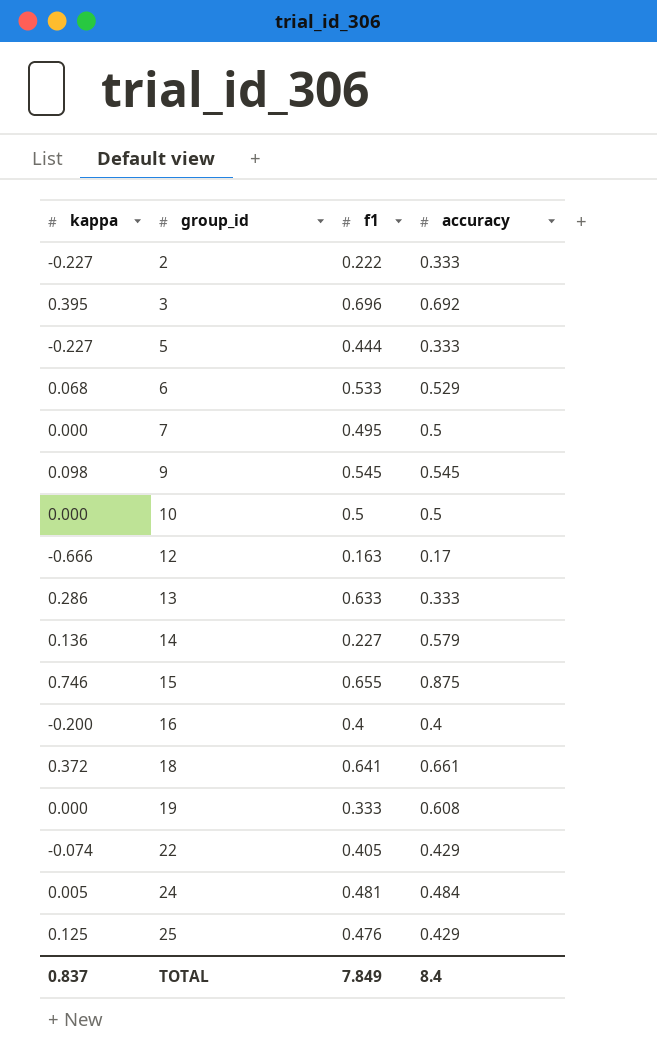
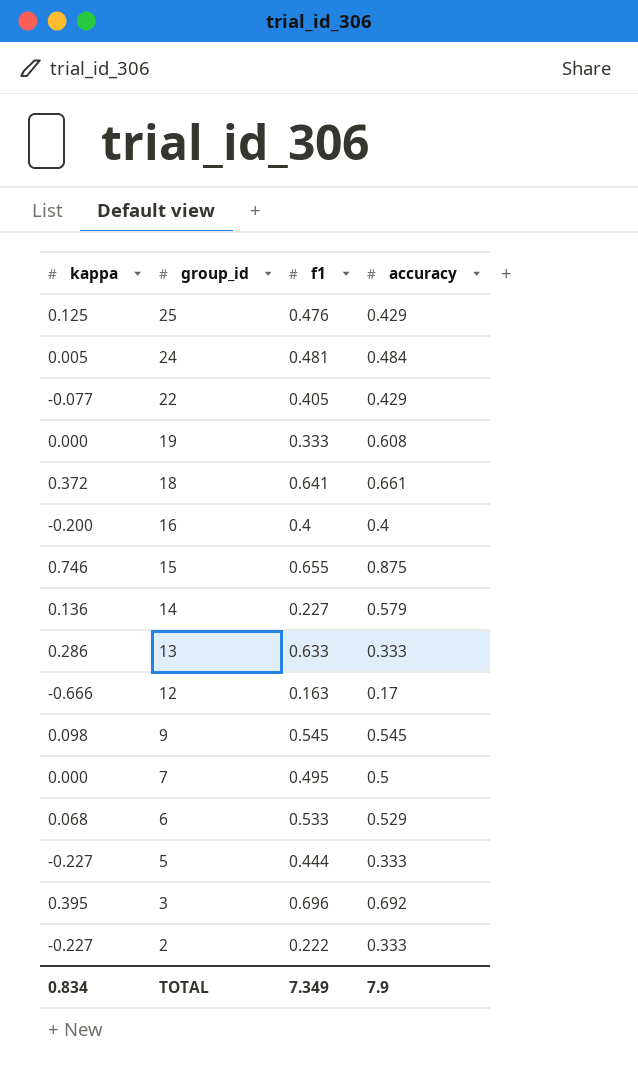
row order: group_id ascending -> group_id descending
row 10: 0.000 | 0.5 | 0.5 -> none
22 | kappa: -0.074 -> -0.077
TOTAL | kappa: 0.837 -> 0.834
TOTAL | f1: 7.849 -> 7.349
TOTAL | accuracy: 8.4 -> 7.9

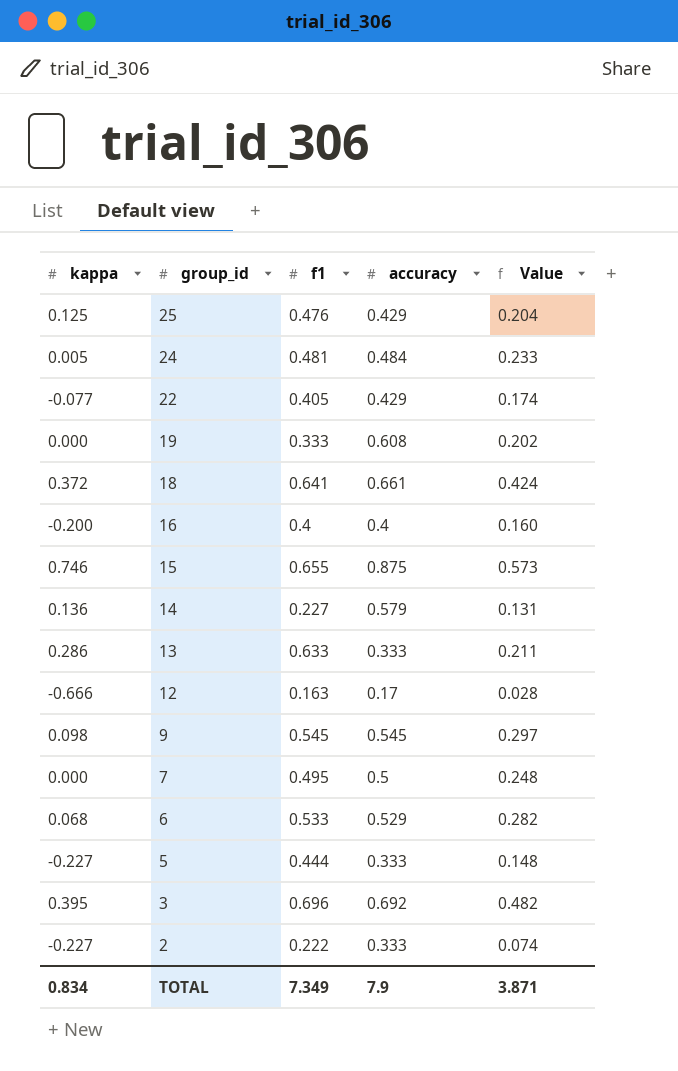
column Value | formula: none -> [f1] * [accuracy]

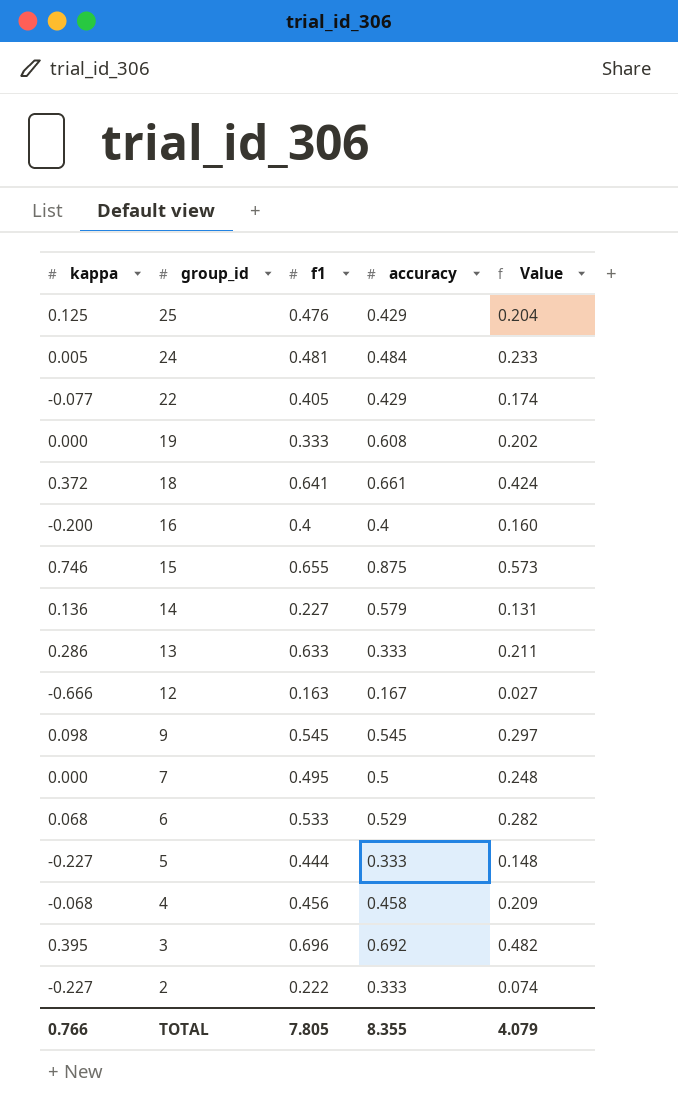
12 | accuracy: 0.17 -> 0.167
12 | Value: 0.028 -> 0.027
row 4: none -> -0.068 | 0.456 | 0.458 | 0.209
TOTAL | kappa: 0.834 -> 0.766
TOTAL | f1: 7.349 -> 7.805
TOTAL | accuracy: 7.9 -> 8.355
TOTAL | Value: 3.871 -> 4.079

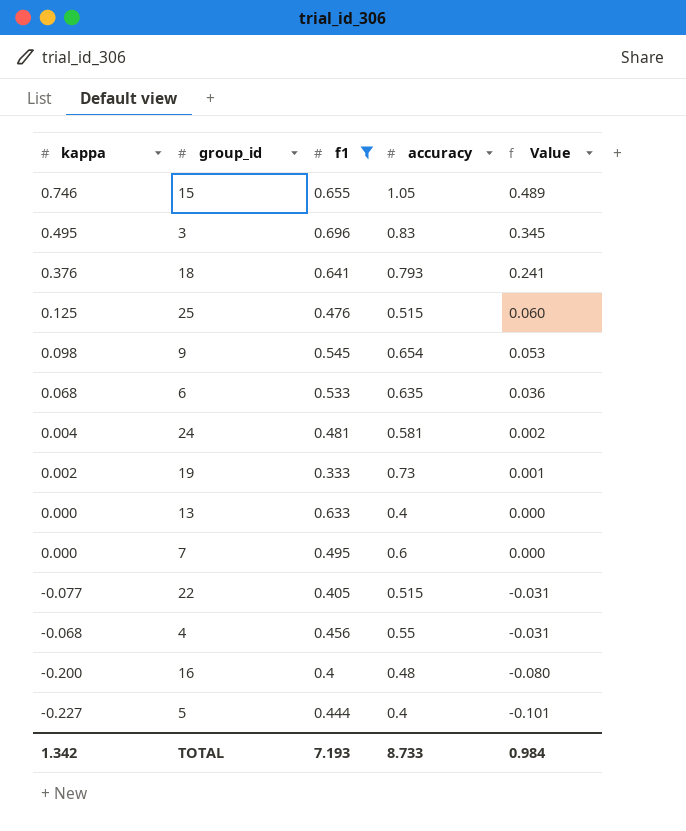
filter: none -> f1 >= 0.333
row order: group_id descending -> Value descending
column Value | formula: [f1] * [accuracy] -> [kappa] * [f1]
15 | accuracy: 0.875 -> 1.05
3 | kappa: 0.395 -> 0.495
3 | accuracy: 0.692 -> 0.83
18 | kappa: 0.372 -> 0.376
18 | accuracy: 0.661 -> 0.793
25 | accuracy: 0.429 -> 0.515
9 | accuracy: 0.545 -> 0.654
6 | accuracy: 0.529 -> 0.635
24 | kappa: 0.005 -> 0.004
24 | accuracy: 0.484 -> 0.581
19 | kappa: 0.000 -> 0.002
19 | accuracy: 0.608 -> 0.73
13 | kappa: 0.286 -> 0.000
13 | accuracy: 0.333 -> 0.4
7 | accuracy: 0.5 -> 0.6
22 | accuracy: 0.429 -> 0.515
4 | accuracy: 0.458 -> 0.55
16 | accuracy: 0.4 -> 0.48
5 | accuracy: 0.333 -> 0.4
TOTAL | kappa: 0.766 -> 1.342
TOTAL | f1: 7.805 -> 7.193
TOTAL | accuracy: 8.355 -> 8.733
TOTAL | Value: 4.079 -> 0.984

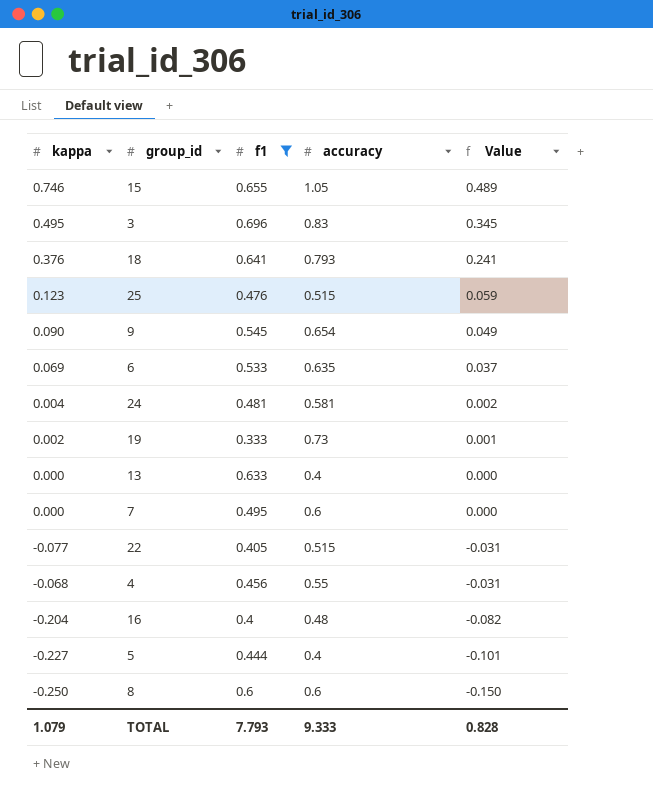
25 | kappa: 0.125 -> 0.123
25 | Value: 0.060 -> 0.059
9 | kappa: 0.098 -> 0.090
9 | Value: 0.053 -> 0.049
6 | kappa: 0.068 -> 0.069
6 | Value: 0.036 -> 0.037
16 | kappa: -0.200 -> -0.204
16 | Value: -0.080 -> -0.082
row 8: none -> -0.250 | 0.6 | 0.6 | -0.150
TOTAL | kappa: 1.342 -> 1.079
TOTAL | f1: 7.193 -> 7.793
TOTAL | accuracy: 8.733 -> 9.333
TOTAL | Value: 0.984 -> 0.828

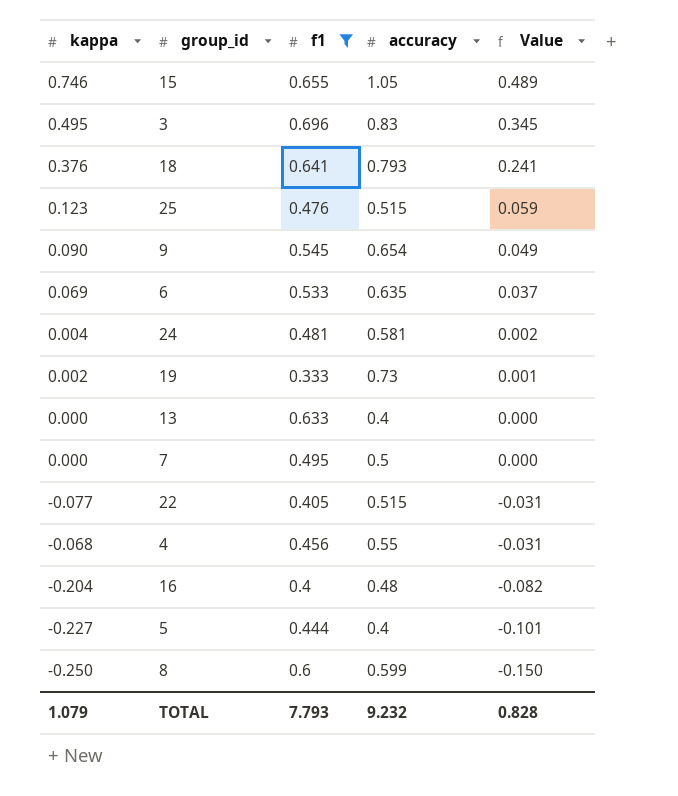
7 | accuracy: 0.6 -> 0.5
8 | accuracy: 0.6 -> 0.599
TOTAL | accuracy: 9.333 -> 9.232

